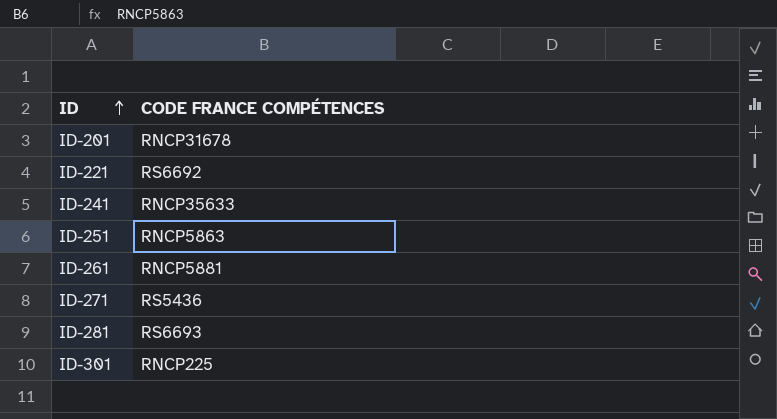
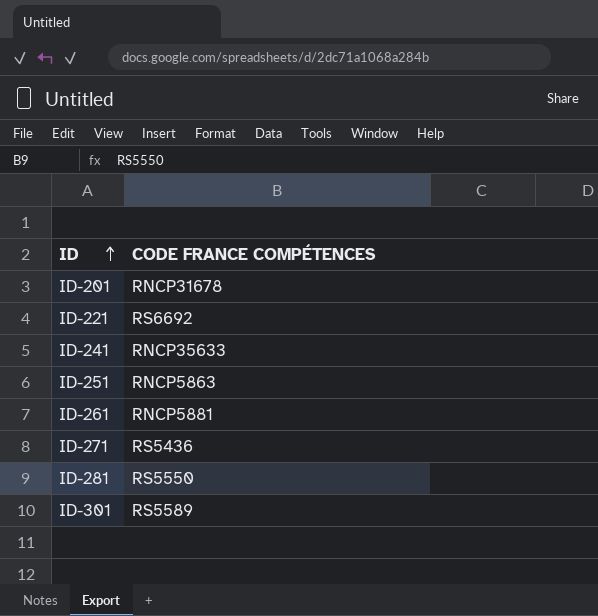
ID-281 | CODE FRANCE COMPÉTENCES: RS6693 -> RS5550
ID-301 | CODE FRANCE COMPÉTENCES: RNCP225 -> RS5589

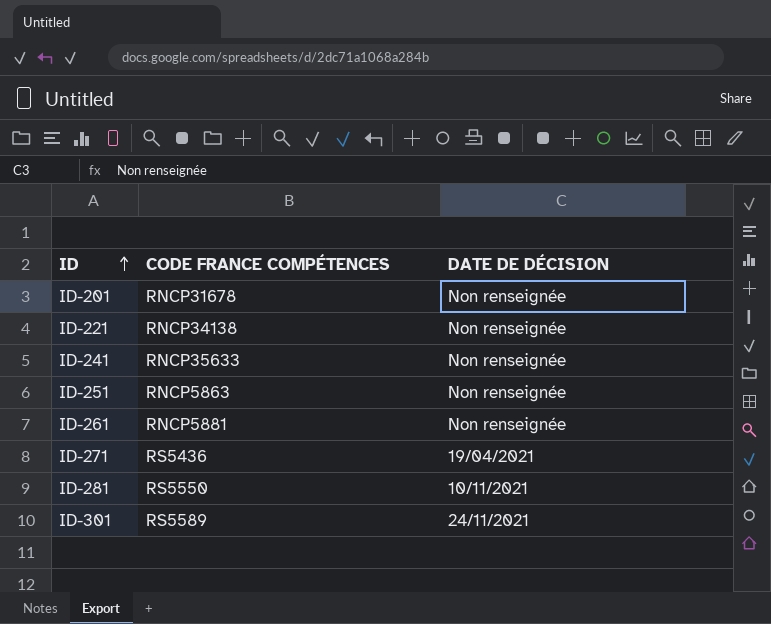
column DATE DE DÉCISION | position: none -> 3
ID-221 | CODE FRANCE COMPÉTENCES: RS6692 -> RNCP34138

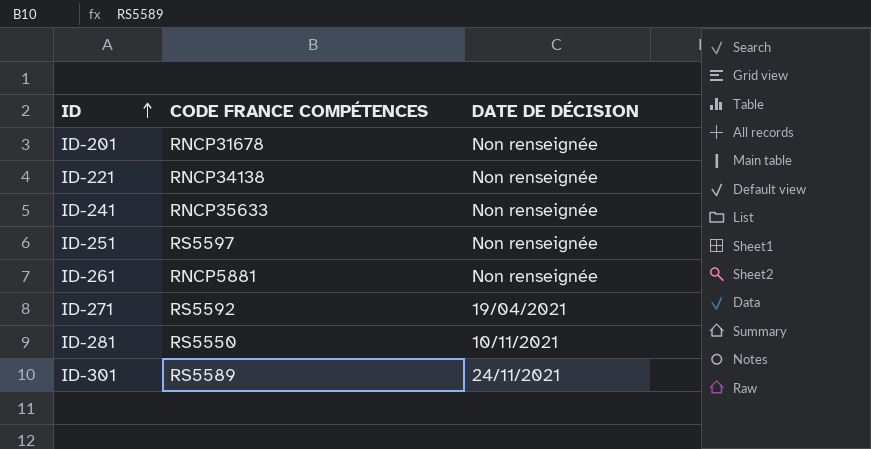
ID-251 | CODE FRANCE COMPÉTENCES: RNCP5863 -> RS5597
ID-271 | CODE FRANCE COMPÉTENCES: RS5436 -> RS5592

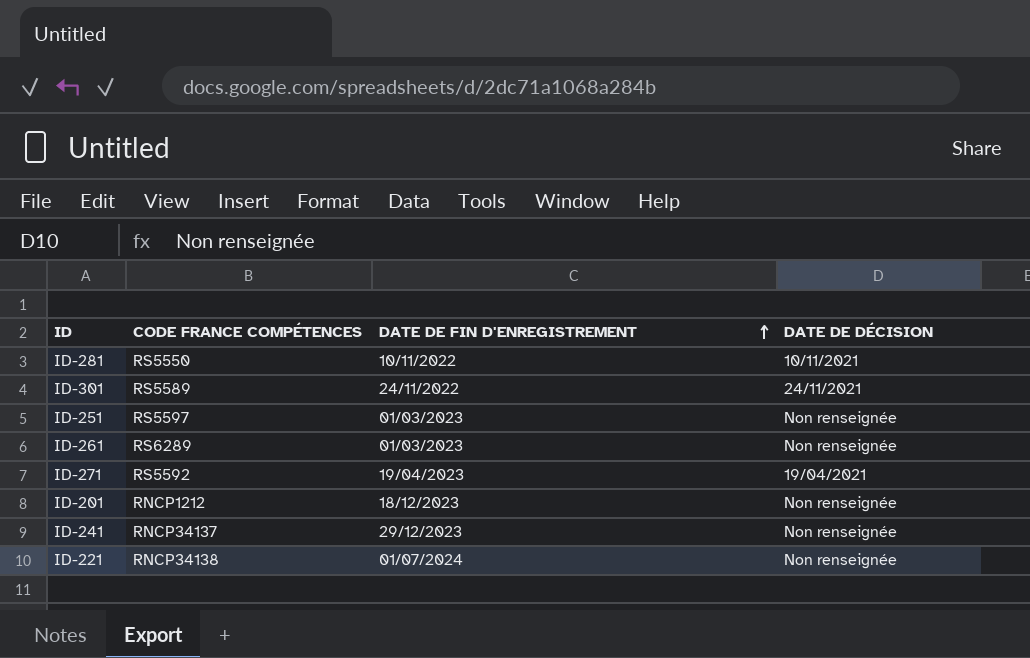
row order: ID ascending -> DATE DE FIN D'ENREGISTREMENT ascending
column DATE DE FIN D'ENREGISTREMENT | position: none -> 3
ID-261 | CODE FRANCE COMPÉTENCES: RNCP5881 -> RS6289
ID-201 | CODE FRANCE COMPÉTENCES: RNCP31678 -> RNCP1212
ID-241 | CODE FRANCE COMPÉTENCES: RNCP35633 -> RNCP34137

